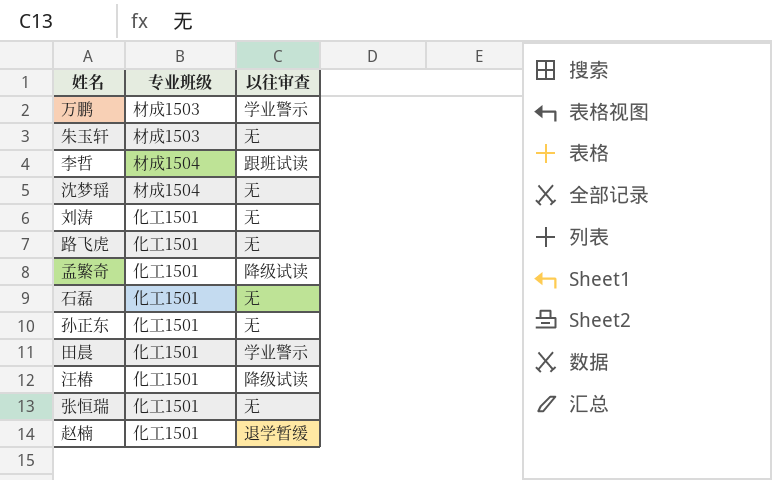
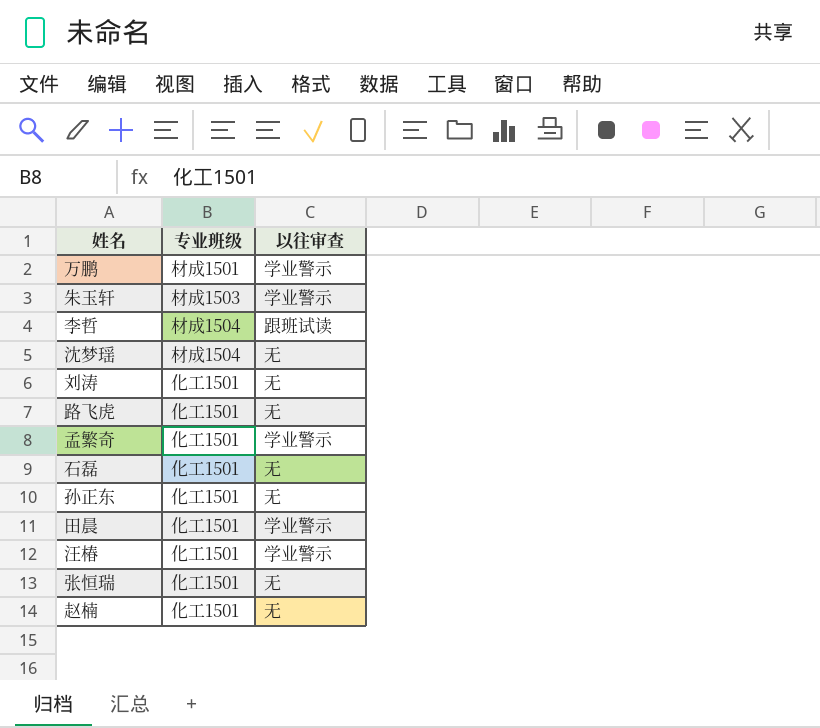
万鹏 | 专业班级: 材成1503 -> 材成1501
朱玉轩 | 以往审查: 无 -> 学业警示
孟繁奇 | 以往审查: 降级试读 -> 学业警示
汪椿 | 以往审查: 降级试读 -> 学业警示
赵楠 | 以往审查: 退学暂缓 -> 无

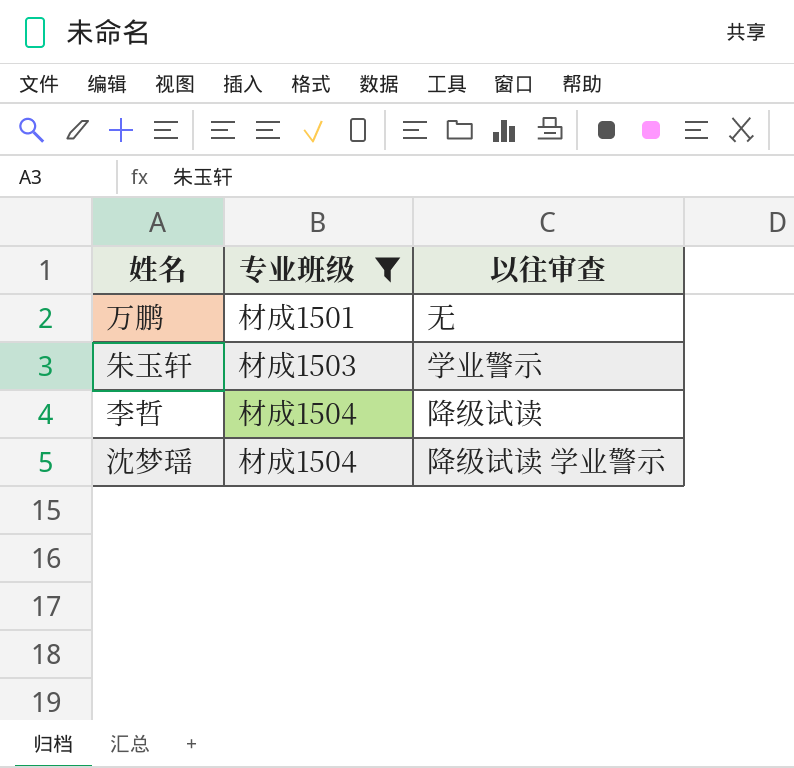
filter: none -> 专业班级 != 化工1501
万鹏 | 以往审查: 学业警示 -> 无
李哲 | 以往审查: 跟班试读 -> 降级试读
沈梦瑶 | 以往审查: 无 -> 降级试读 学业警示

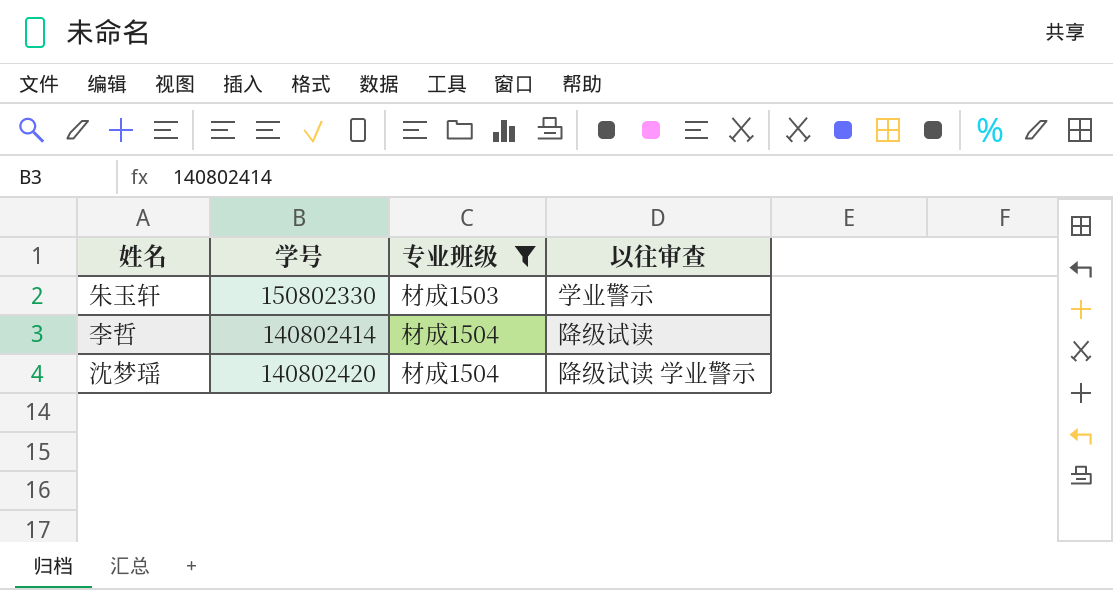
column 学号 | position: none -> 2
row 万鹏: 材成1501 | 无 -> none

